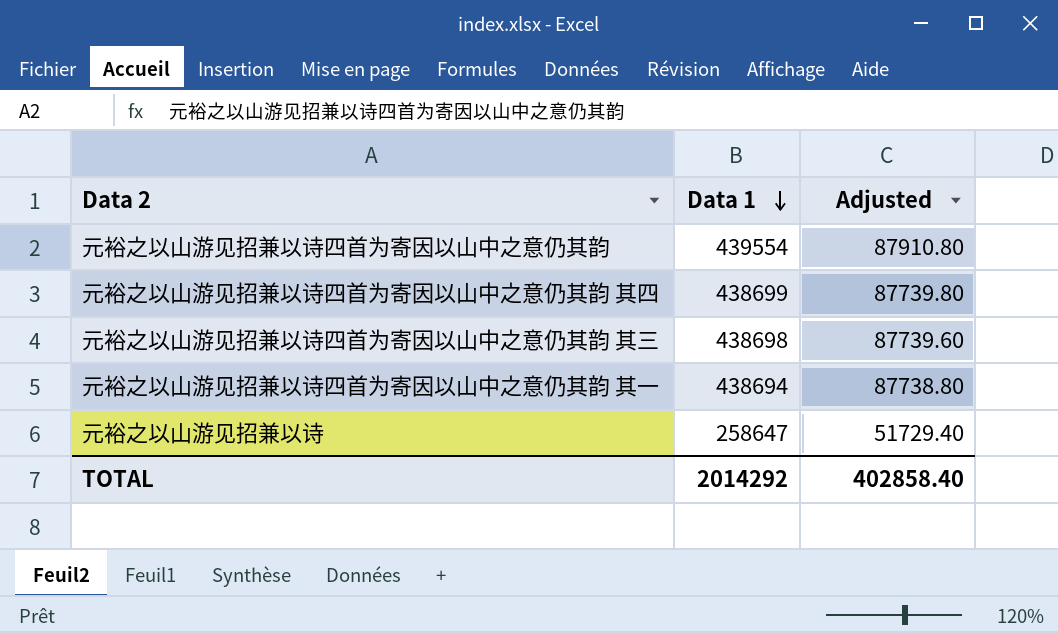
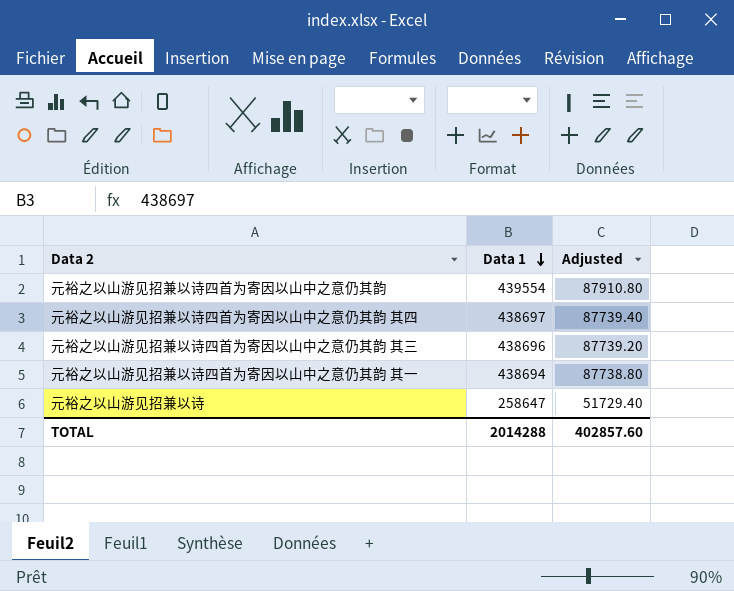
元裕之以山游见招兼以诗四首为寄因以山中之意仍其韵 其四 | Data 1: 438699 -> 438697
元裕之以山游见招兼以诗四首为寄因以山中之意仍其韵 其四 | Adjusted: 87739.80 -> 87739.40
元裕之以山游见招兼以诗四首为寄因以山中之意仍其韵 其三 | Data 1: 438698 -> 438696
元裕之以山游见招兼以诗四首为寄因以山中之意仍其韵 其三 | Adjusted: 87739.60 -> 87739.20
TOTAL | Data 1: 2014292 -> 2014288
TOTAL | Adjusted: 402858.40 -> 402857.60

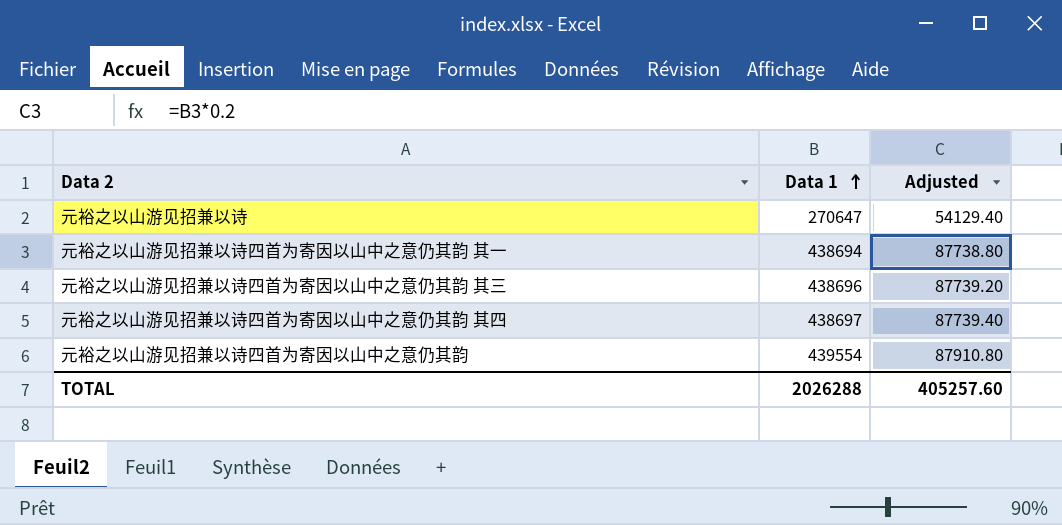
row order: Data 1 descending -> Data 1 ascending
元裕之以山游见招兼以诗 | Data 1: 258647 -> 270647
元裕之以山游见招兼以诗 | Adjusted: 51729.40 -> 54129.40
TOTAL | Data 1: 2014288 -> 2026288
TOTAL | Adjusted: 402857.60 -> 405257.60

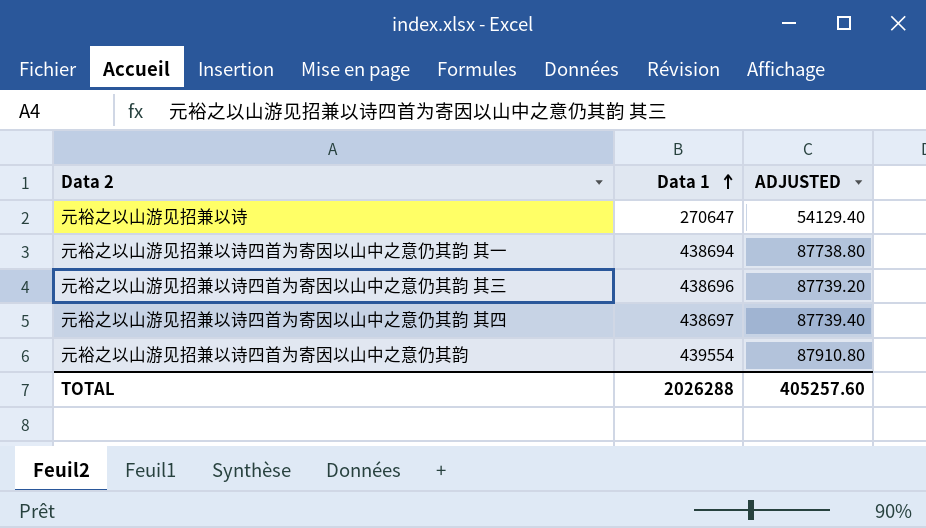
column name: Adjusted -> ADJUSTED

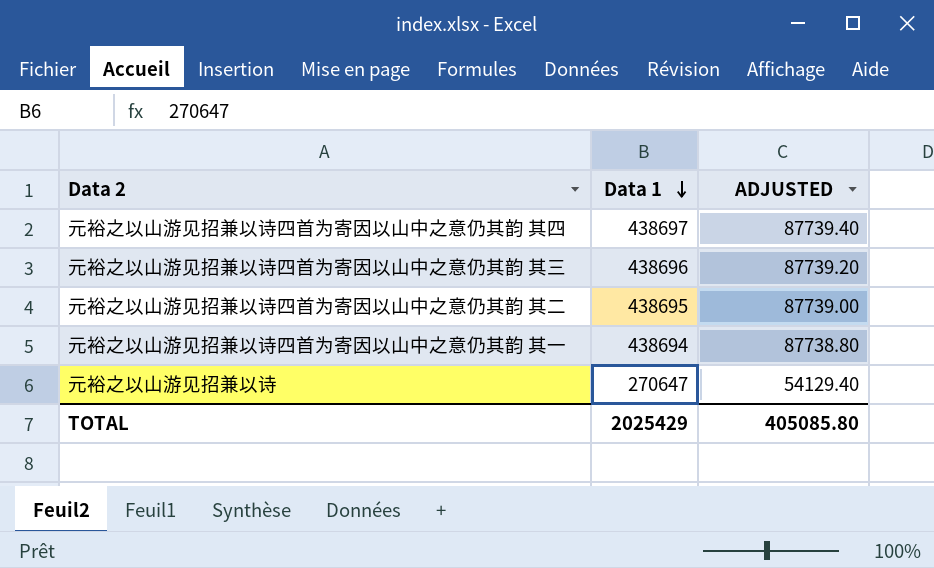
row order: Data 1 ascending -> Data 1 descending
row 元裕之以山游见招兼以诗四首为寄因以山中之意仍其韵: 439554 | 87910.80 -> none
row 元裕之以山游见招兼以诗四首为寄因以山中之意仍其韵 其二: none -> 438695 | 87739.00
TOTAL | Data 1: 2026288 -> 2025429
TOTAL | ADJUSTED: 405257.60 -> 405085.80

